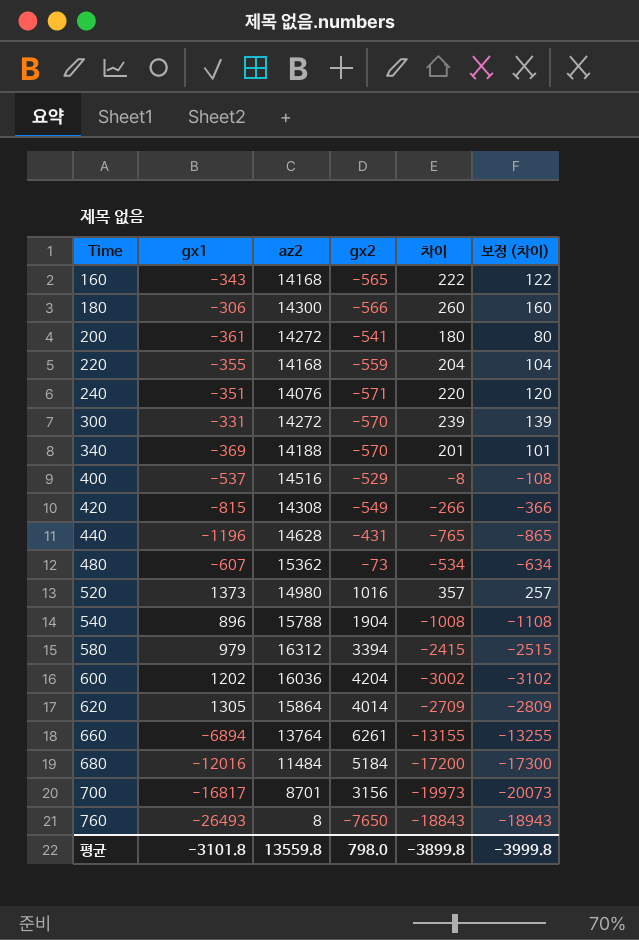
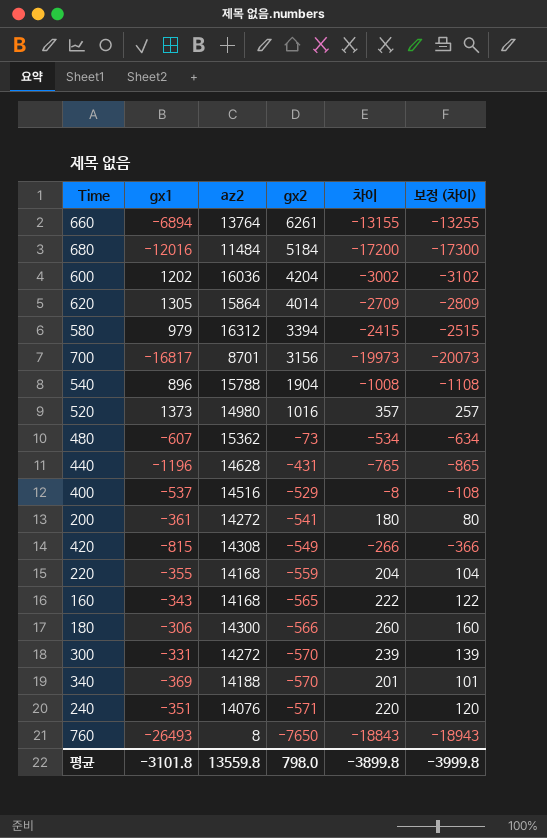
row order: Time ascending -> gx2 descending

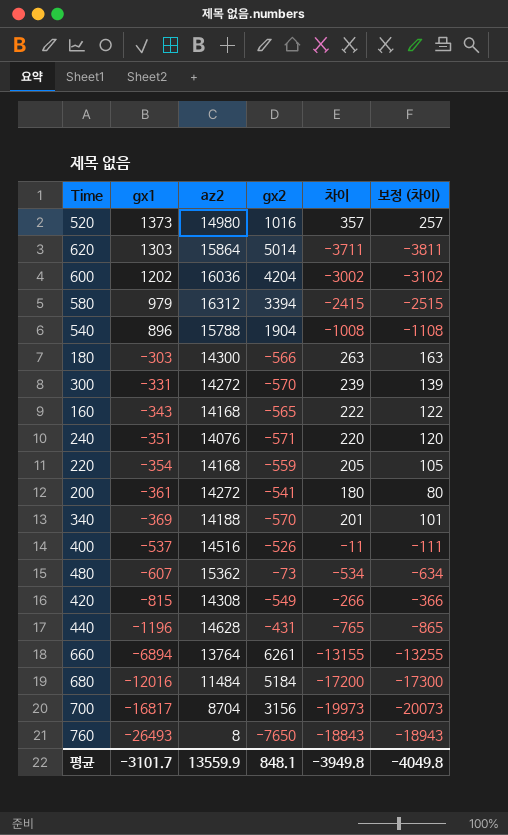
row order: gx2 descending -> gx1 descending
620 | gx1: 1305 -> 1303
620 | gx2: 4014 -> 5014
620 | 차이: -2709 -> -3711
620 | 보정 (차이): -2809 -> -3811
180 | gx1: -306 -> -303
180 | 차이: 260 -> 263
180 | 보정 (차이): 160 -> 163
220 | gx1: -355 -> -354
220 | 차이: 204 -> 205
220 | 보정 (차이): 104 -> 105
400 | gx2: -529 -> -526
400 | 차이: -8 -> -11
400 | 보정 (차이): -108 -> -111
700 | az2: 8701 -> 8704
평균 | gx1: -3101.8 -> -3101.7
평균 | az2: 13559.8 -> 13559.9
평균 | gx2: 798.0 -> 848.1
평균 | 차이: -3899.8 -> -3949.8
평균 | 보정 (차이): -3999.8 -> -4049.8

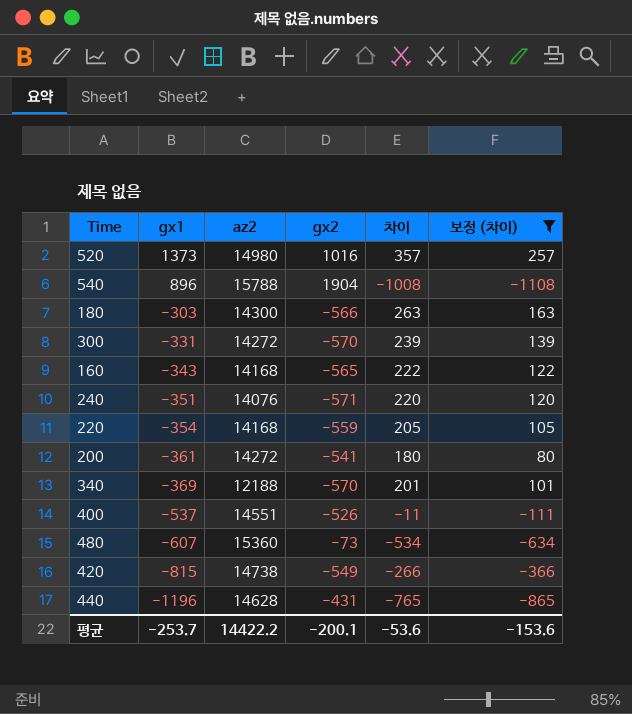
filter: none -> 보정 (차이) >= -1108
340 | az2: 14188 -> 12188
400 | az2: 14516 -> 14551
480 | az2: 15362 -> 15360
420 | az2: 14308 -> 14738
평균 | gx1: -3101.7 -> -253.7
평균 | az2: 13559.9 -> 14422.2
평균 | gx2: 848.1 -> -200.1
평균 | 차이: -3949.8 -> -53.6
평균 | 보정 (차이): -4049.8 -> -153.6

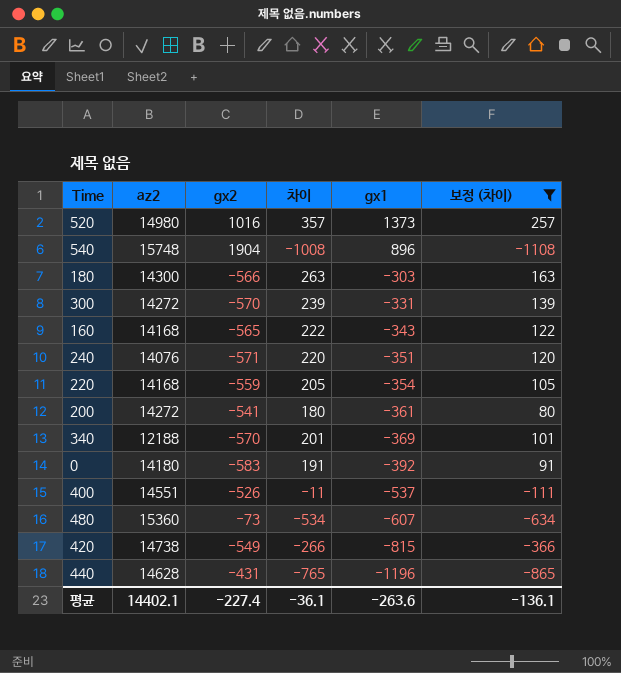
column gx1 | position: 2 -> 5
540 | az2: 15788 -> 15748
row 0: none -> 14180 | -583 | 191 | -392 | 91
평균 | az2: 14422.2 -> 14402.1
평균 | gx2: -200.1 -> -227.4
평균 | 차이: -53.6 -> -36.1
평균 | gx1: -253.7 -> -263.6
평균 | 보정 (차이): -153.6 -> -136.1

